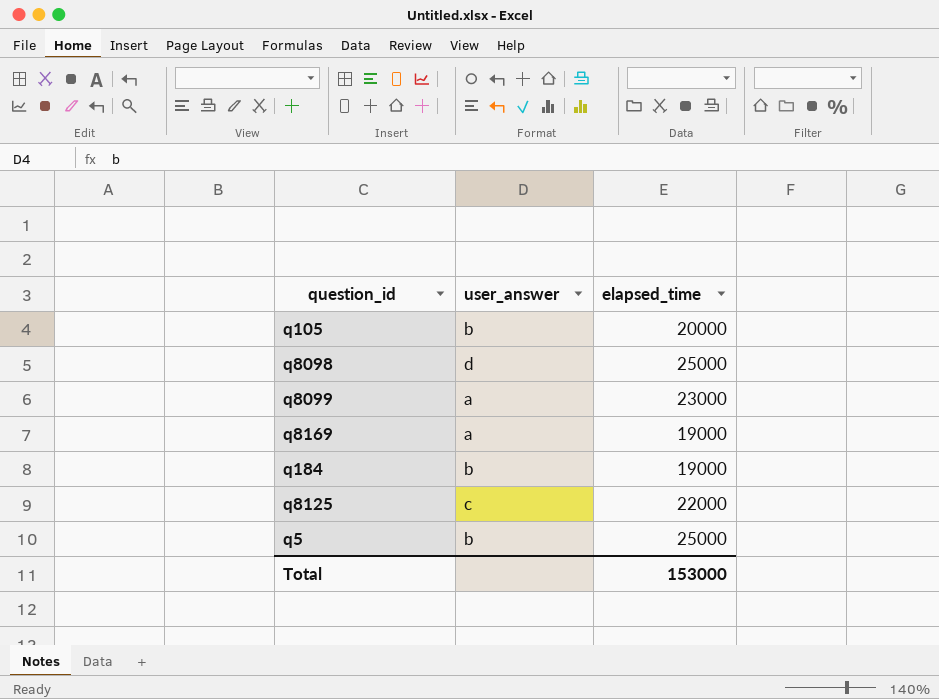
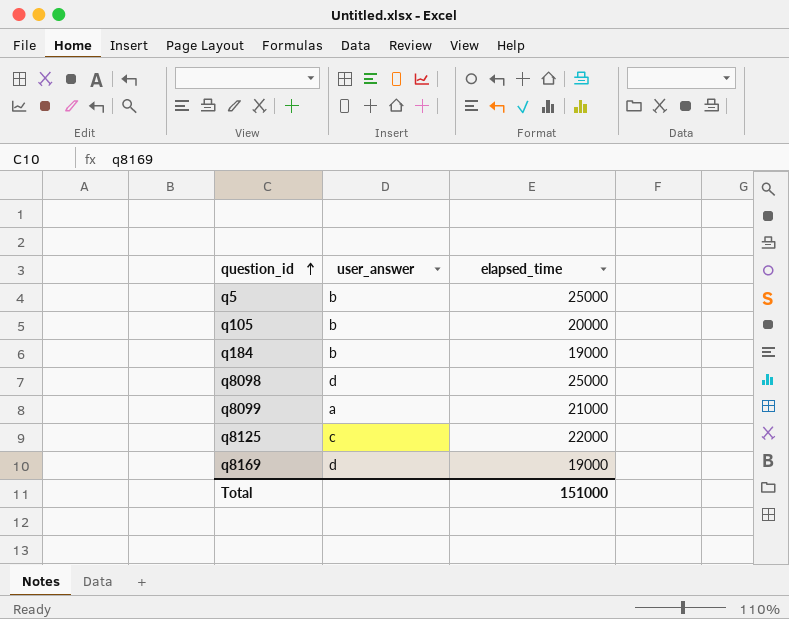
row order: none -> question_id ascending
q8099 | elapsed_time: 23000 -> 21000
q8169 | user_answer: a -> d
Total | elapsed_time: 153000 -> 151000

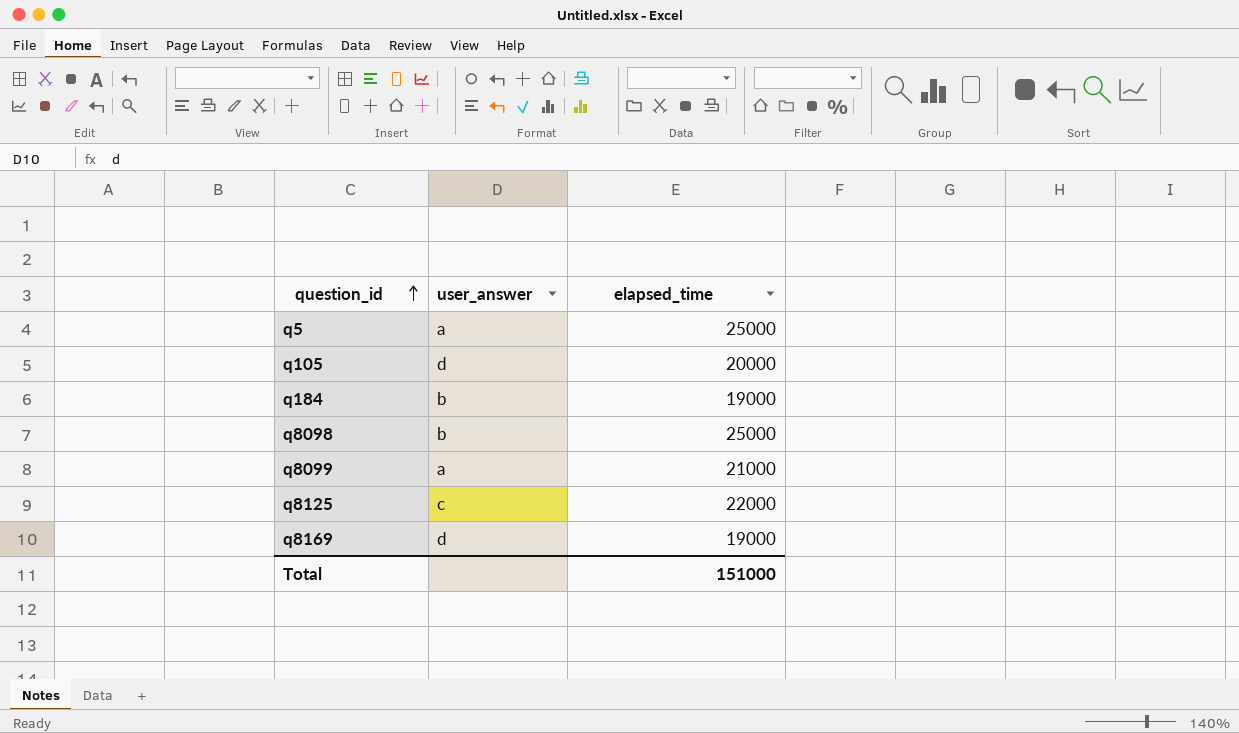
q5 | user_answer: b -> a
q105 | user_answer: b -> d
q8098 | user_answer: d -> b

